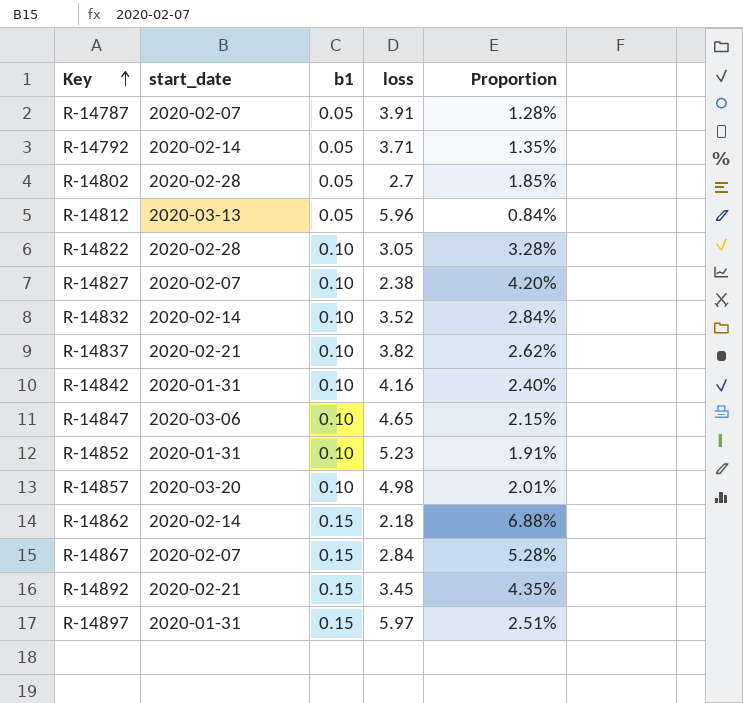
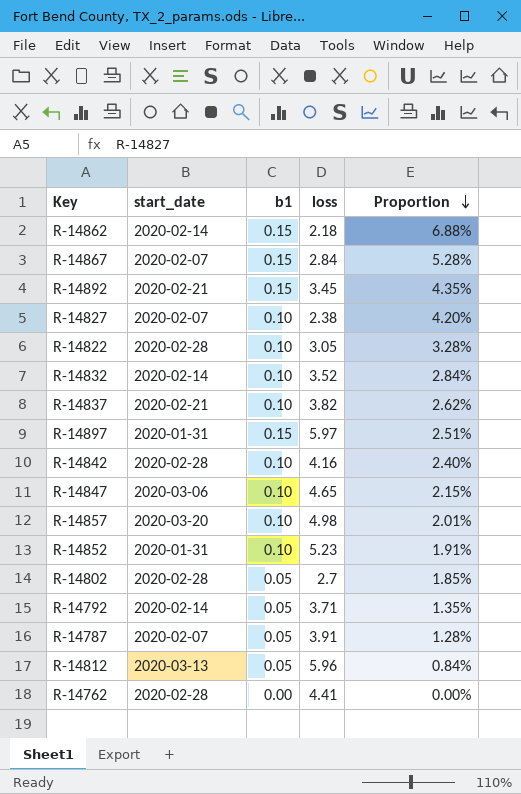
row order: Key ascending -> Proportion descending
R-14842 | start_date: 2020-01-31 -> 2020-02-28
row R-14762: none -> 2020-02-28 | 0.00 | 4.41 | 0.00%

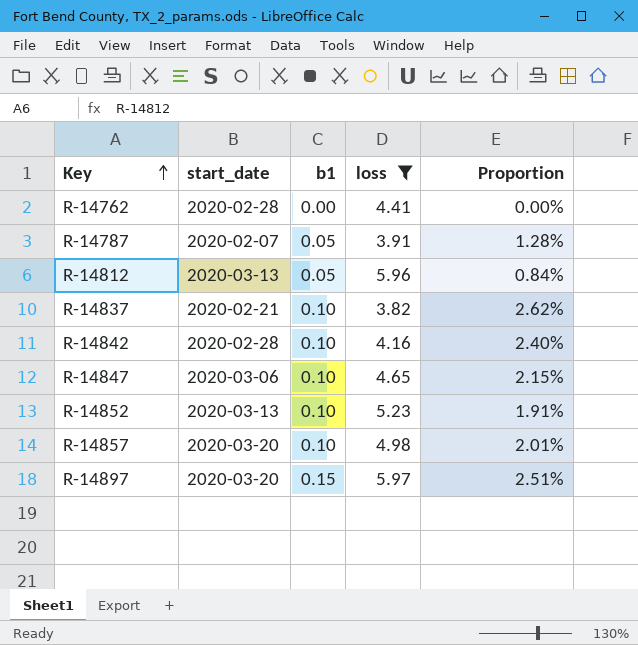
filter: none -> loss >= 3.82
row order: Proportion descending -> Key ascending
R-14852 | start_date: 2020-01-31 -> 2020-03-13
R-14897 | start_date: 2020-01-31 -> 2020-03-20

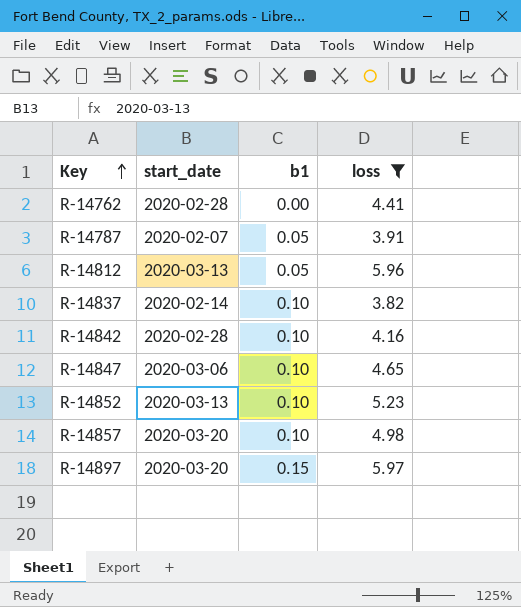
column Proportion | formula: [b1] / [loss] -> none
R-14837 | start_date: 2020-02-21 -> 2020-02-14

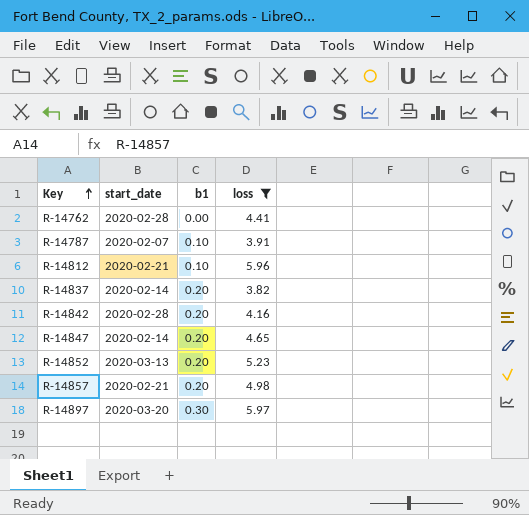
R-14787 | b1: 0.05 -> 0.10
R-14812 | start_date: 2020-03-13 -> 2020-02-21
R-14812 | b1: 0.05 -> 0.10
R-14837 | b1: 0.10 -> 0.20
R-14842 | b1: 0.10 -> 0.20
R-14847 | start_date: 2020-03-06 -> 2020-02-14
R-14847 | b1: 0.10 -> 0.20
R-14852 | b1: 0.10 -> 0.20
R-14857 | start_date: 2020-03-20 -> 2020-02-21
R-14857 | b1: 0.10 -> 0.20
R-14897 | b1: 0.15 -> 0.30

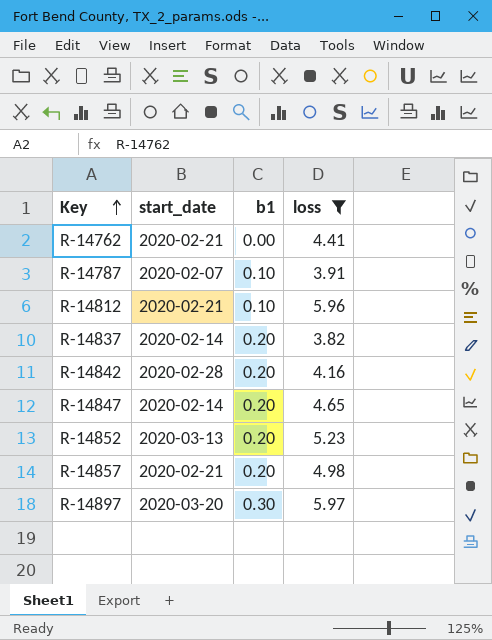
R-14762 | start_date: 2020-02-28 -> 2020-02-21

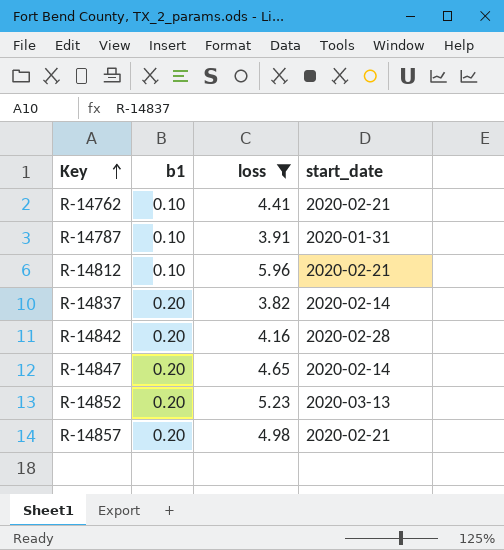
column start_date | position: 2 -> 4
row R-14897: 2020-03-20 | 0.30 | 5.97 -> none
R-14762 | b1: 0.00 -> 0.10
R-14787 | start_date: 2020-02-07 -> 2020-01-31

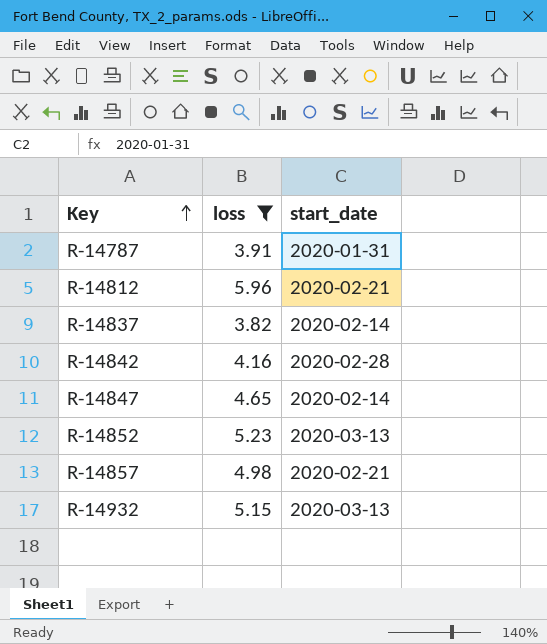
column b1 | position: 2 -> none
row R-14762: 0.10 | 4.41 | 2020-02-21 -> none
row R-14932: none -> 5.15 | 2020-03-13

